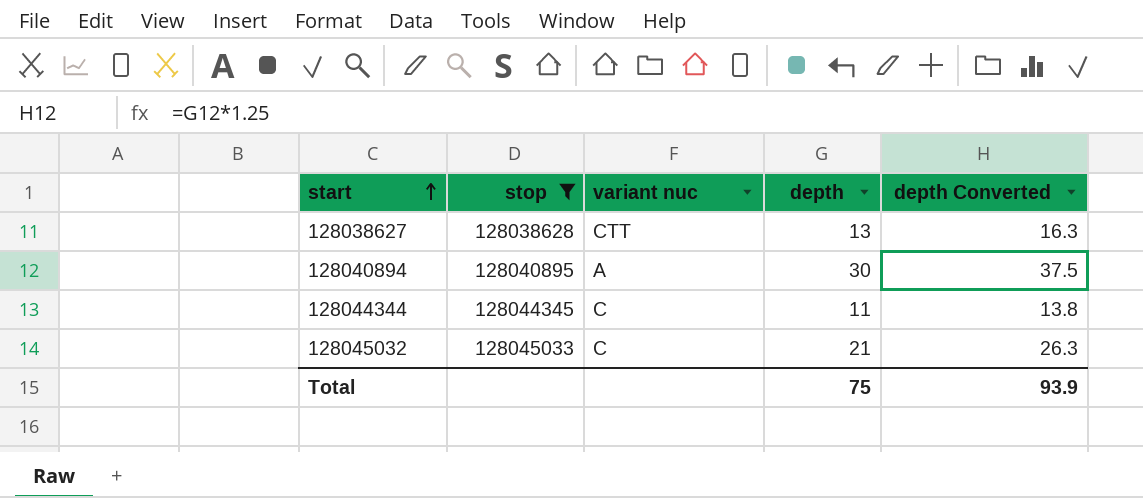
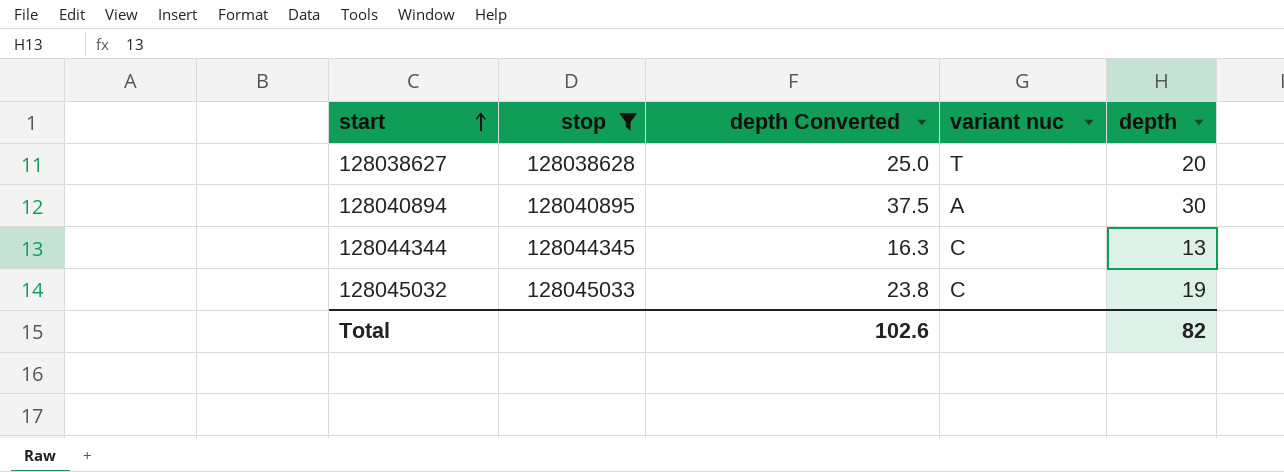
column depth Converted | position: 5 -> 3
128038627 | depth Converted: 16.3 -> 25.0
128038627 | variant nuc: CTT -> T
128038627 | depth: 13 -> 20
128044344 | depth Converted: 13.8 -> 16.3
128044344 | depth: 11 -> 13
128045032 | depth Converted: 26.3 -> 23.8
128045032 | depth: 21 -> 19
Total | depth Converted: 93.9 -> 102.6
Total | depth: 75 -> 82

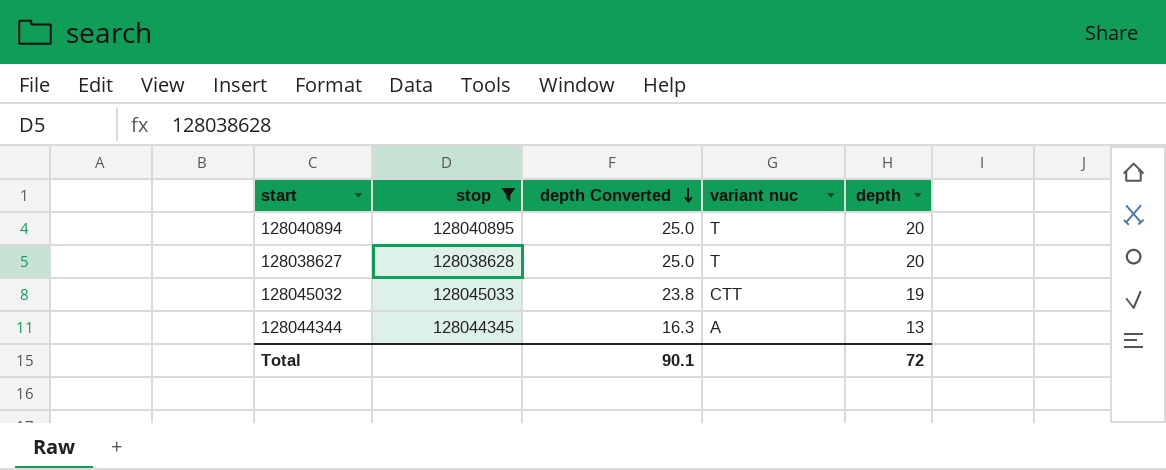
row order: start ascending -> depth Converted descending
128040894 | depth Converted: 37.5 -> 25.0
128040894 | variant nuc: A -> T
128040894 | depth: 30 -> 20
128045032 | variant nuc: C -> CTT
128044344 | variant nuc: C -> A
Total | depth Converted: 102.6 -> 90.1
Total | depth: 82 -> 72

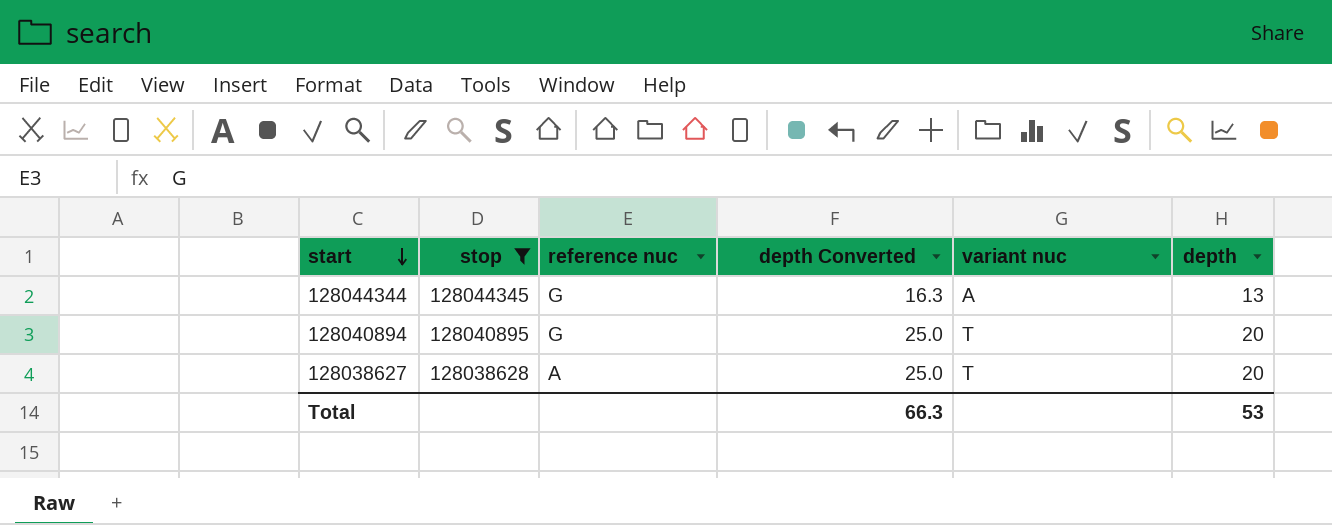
row order: depth Converted descending -> start descending
column reference nuc | position: none -> 3
row 128045032: 128045033 | 23.8 | CTT | 19 -> none
Total | depth Converted: 90.1 -> 66.3
Total | depth: 72 -> 53

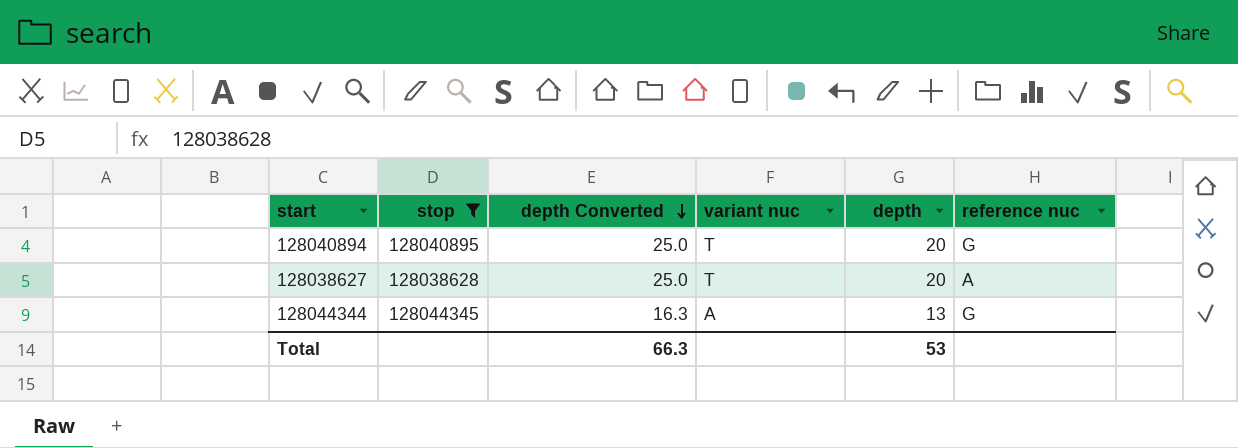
row order: start descending -> depth Converted descending
column reference nuc | position: 3 -> 6

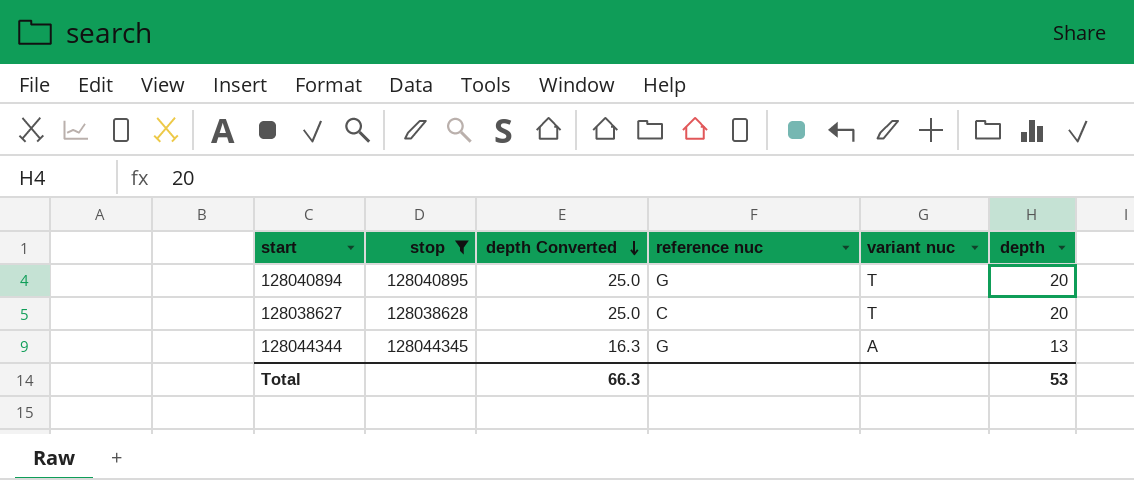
column reference nuc | position: 6 -> 4
128038627 | reference nuc: A -> C

